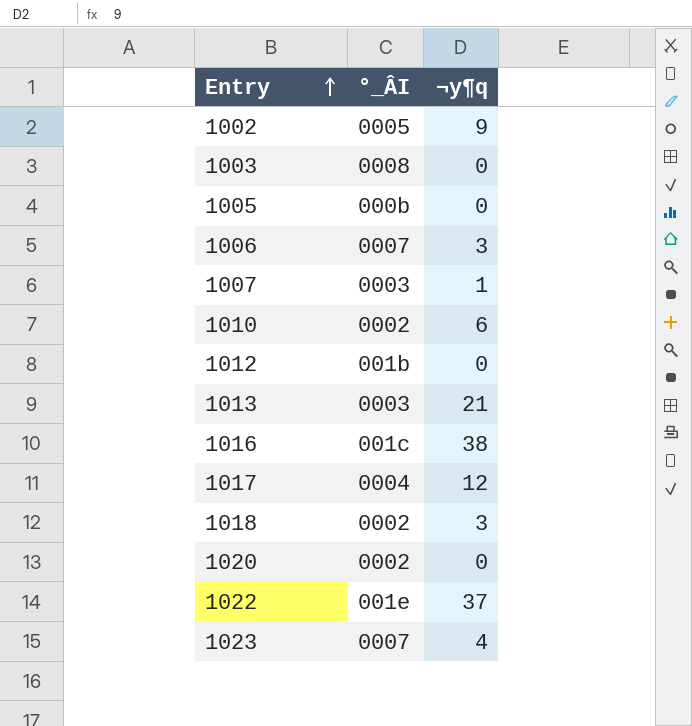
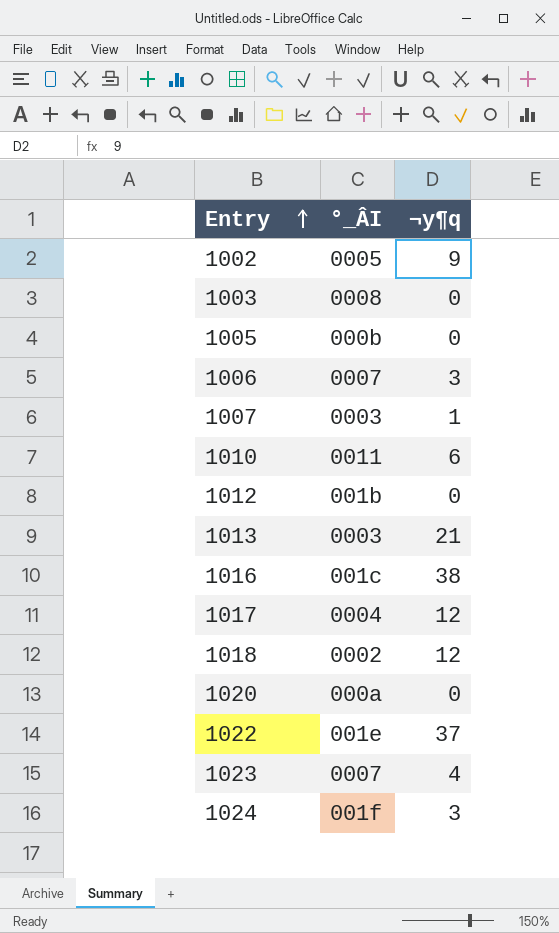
1010 | °_ÂI: 0002 -> 0011
1018 | ¬y¶q: 3 -> 12
1020 | °_ÂI: 0002 -> 000a
row 1024: none -> 001f | 3

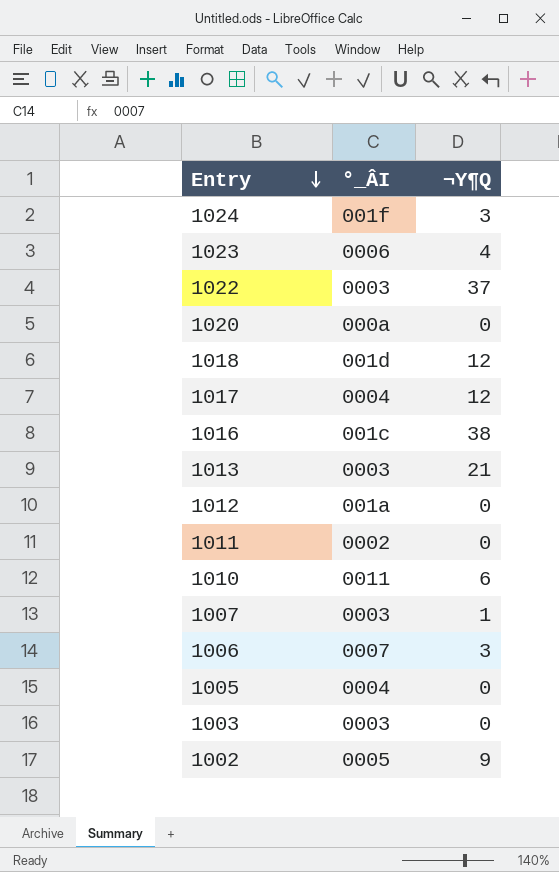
row order: Entry ascending -> Entry descending
column name: ¬y¶q -> ¬Y¶Q
1023 | °_ÂI: 0007 -> 0006
1022 | °_ÂI: 001e -> 0003
1018 | °_ÂI: 0002 -> 001d
1012 | °_ÂI: 001b -> 001a
row 1011: none -> 0002 | 0
1005 | °_ÂI: 000b -> 0004
1003 | °_ÂI: 0008 -> 0003

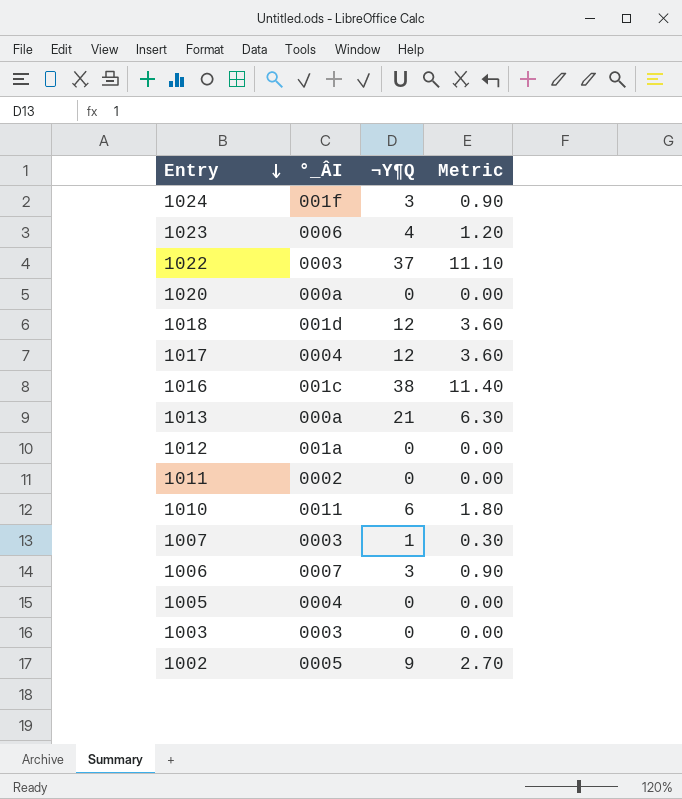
column Metric | formula: none -> [¬Y¶Q] * 0.3
1013 | °_ÂI: 0003 -> 000a

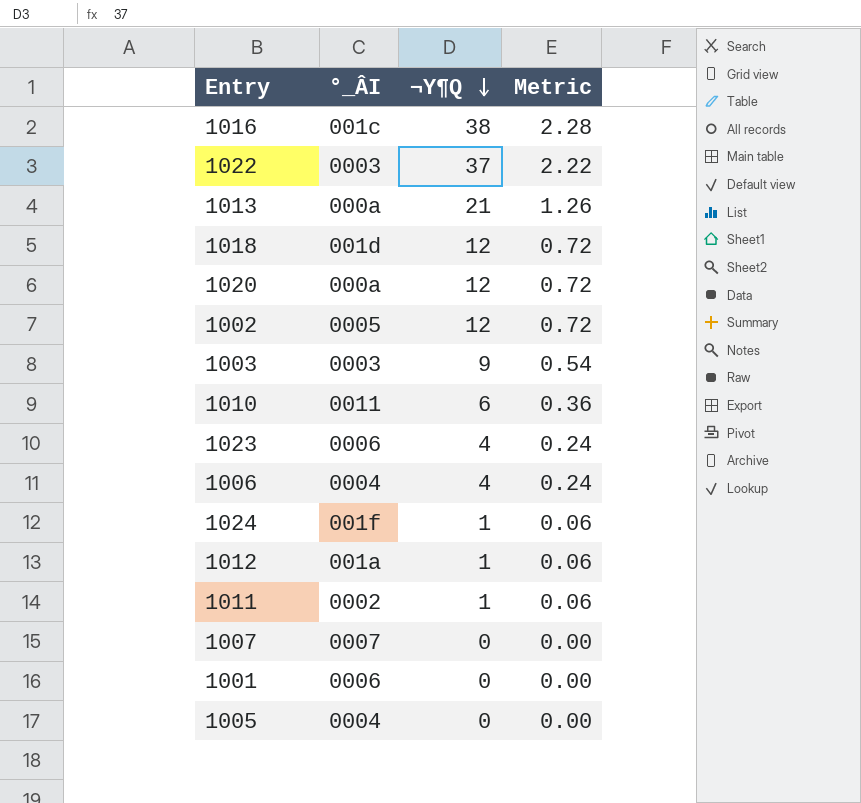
row order: Entry descending -> ¬Y¶Q descending
column Metric | formula: [¬Y¶Q] * 0.3 -> [¬Y¶Q] * 0.06
row 1017: 0004 | 12 | 3.60 -> none
1020 | ¬Y¶Q: 0 -> 12
1002 | ¬Y¶Q: 9 -> 12
1003 | ¬Y¶Q: 0 -> 9
1006 | °_ÂI: 0007 -> 0004
1006 | ¬Y¶Q: 3 -> 4
1024 | ¬Y¶Q: 3 -> 1
1012 | ¬Y¶Q: 0 -> 1
1011 | ¬Y¶Q: 0 -> 1
1007 | °_ÂI: 0003 -> 0007
1007 | ¬Y¶Q: 1 -> 0
row 1001: none -> 0006 | 0 | 0.00

